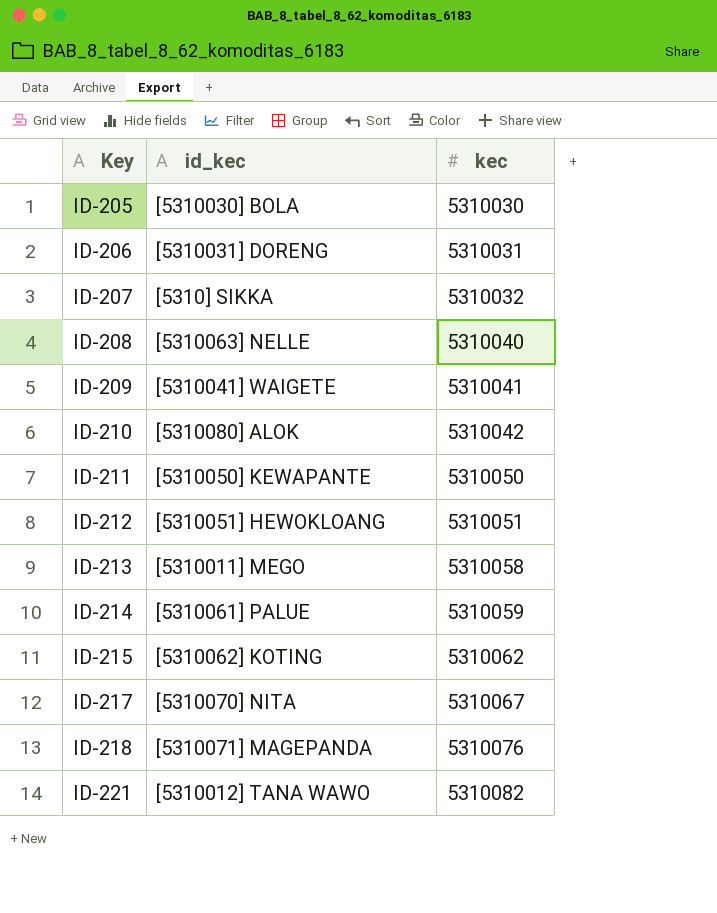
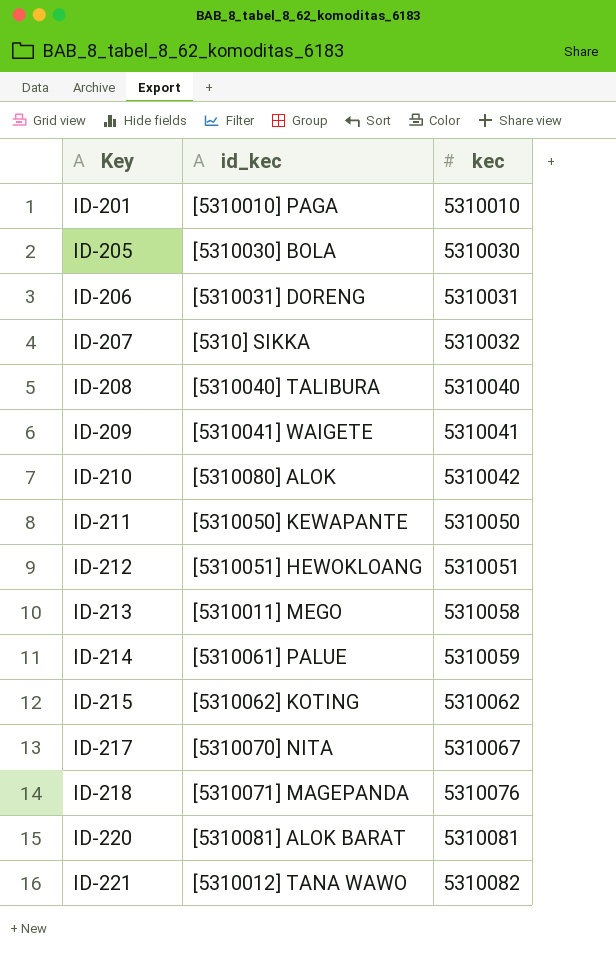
row ID-201: none -> [5310010] PAGA | 5310010
ID-208 | id_kec: [5310063] NELLE -> [5310040] TALIBURA
row ID-220: none -> [5310081] ALOK BARAT | 5310081

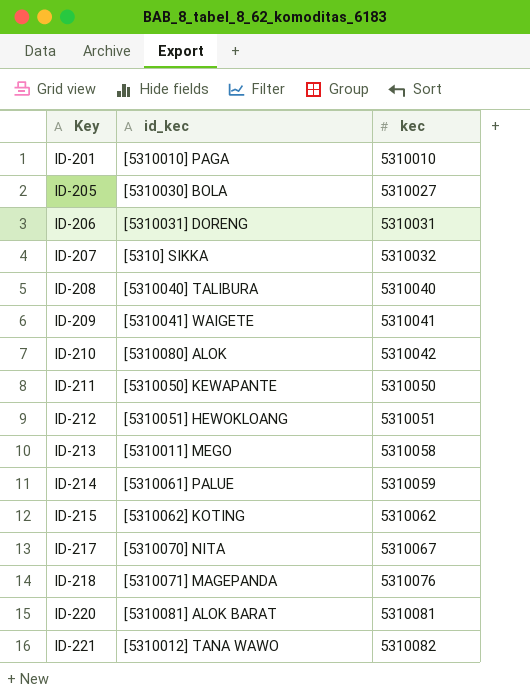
ID-205 | kec: 5310030 -> 5310027

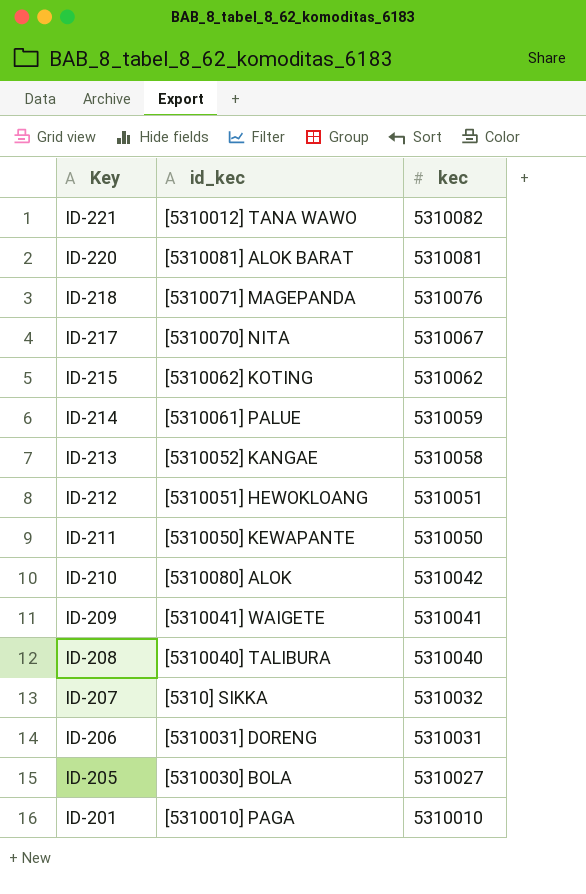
row order: Key ascending -> Key descending
ID-213 | id_kec: [5310011] MEGO -> [5310052] KANGAE

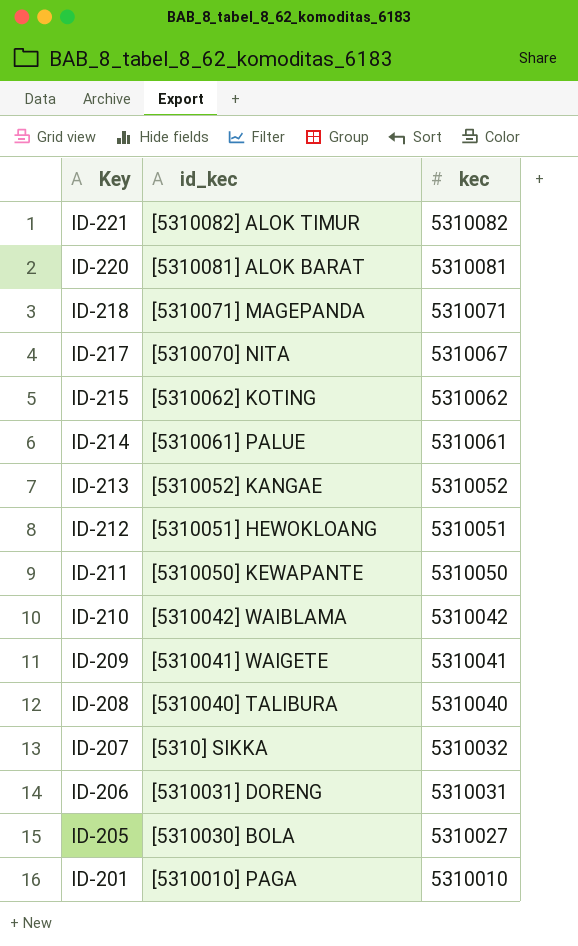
ID-221 | id_kec: [5310012] TANA WAWO -> [5310082] ALOK TIMUR
ID-218 | kec: 5310076 -> 5310071
ID-214 | kec: 5310059 -> 5310061
ID-213 | kec: 5310058 -> 5310052
ID-210 | id_kec: [5310080] ALOK -> [5310042] WAIBLAMA

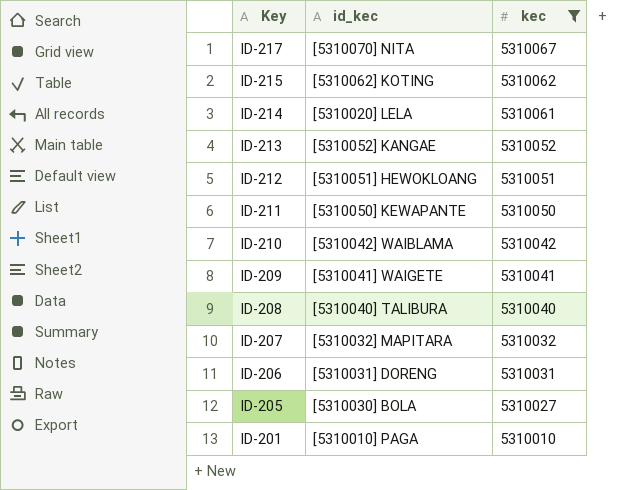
filter: none -> kec <= 5310067
ID-214 | id_kec: [5310061] PALUE -> [5310020] LELA
ID-207 | id_kec: [5310] SIKKA -> [5310032] MAPITARA

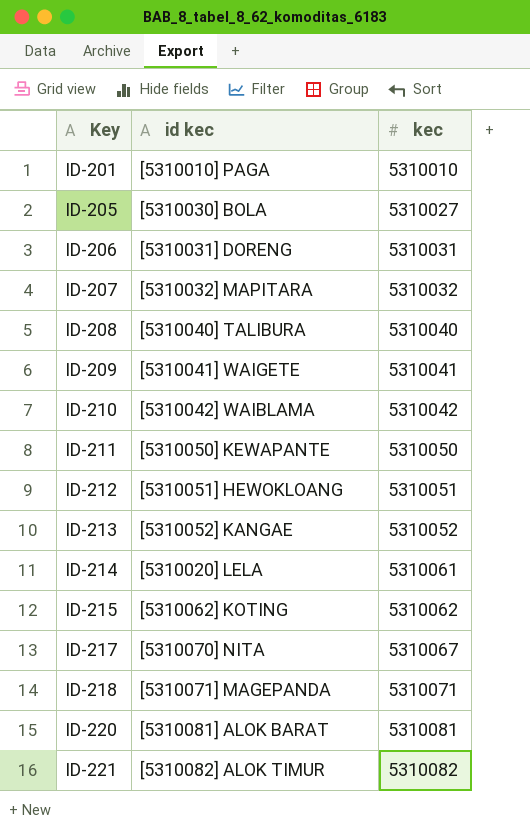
filter: kec <= 5310067 -> none
row order: Key descending -> Key ascending
column name: id_kec -> id kec

